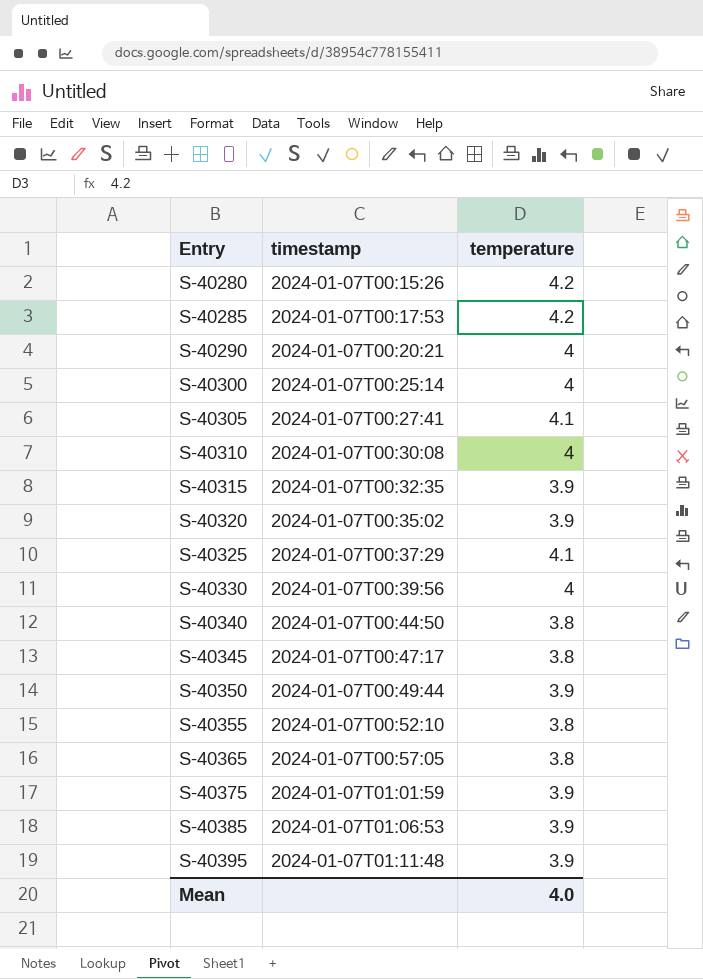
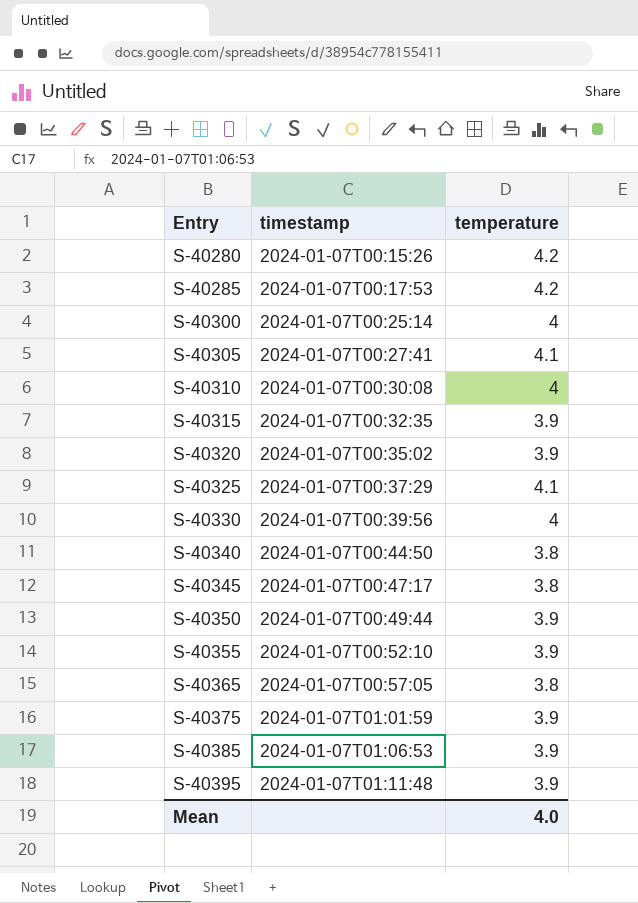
row S-40290: 2024-01-07T00:20:21 | 4 -> none
S-40355 | temperature: 3.8 -> 3.9

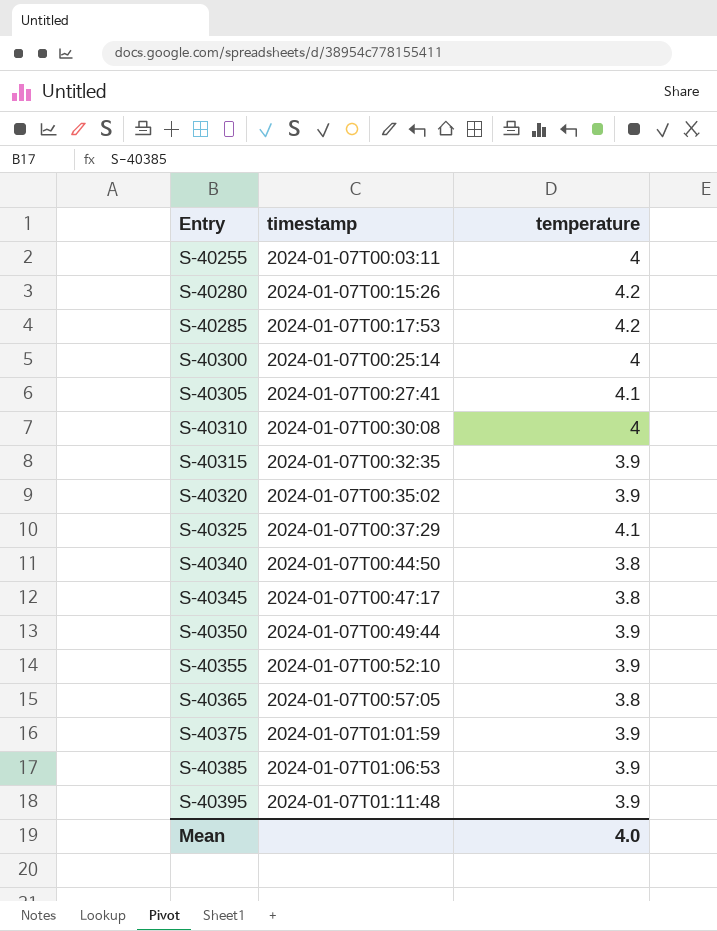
row S-40330: 2024-01-07T00:39:56 | 4 -> none
row S-40255: none -> 2024-01-07T00:03:11 | 4

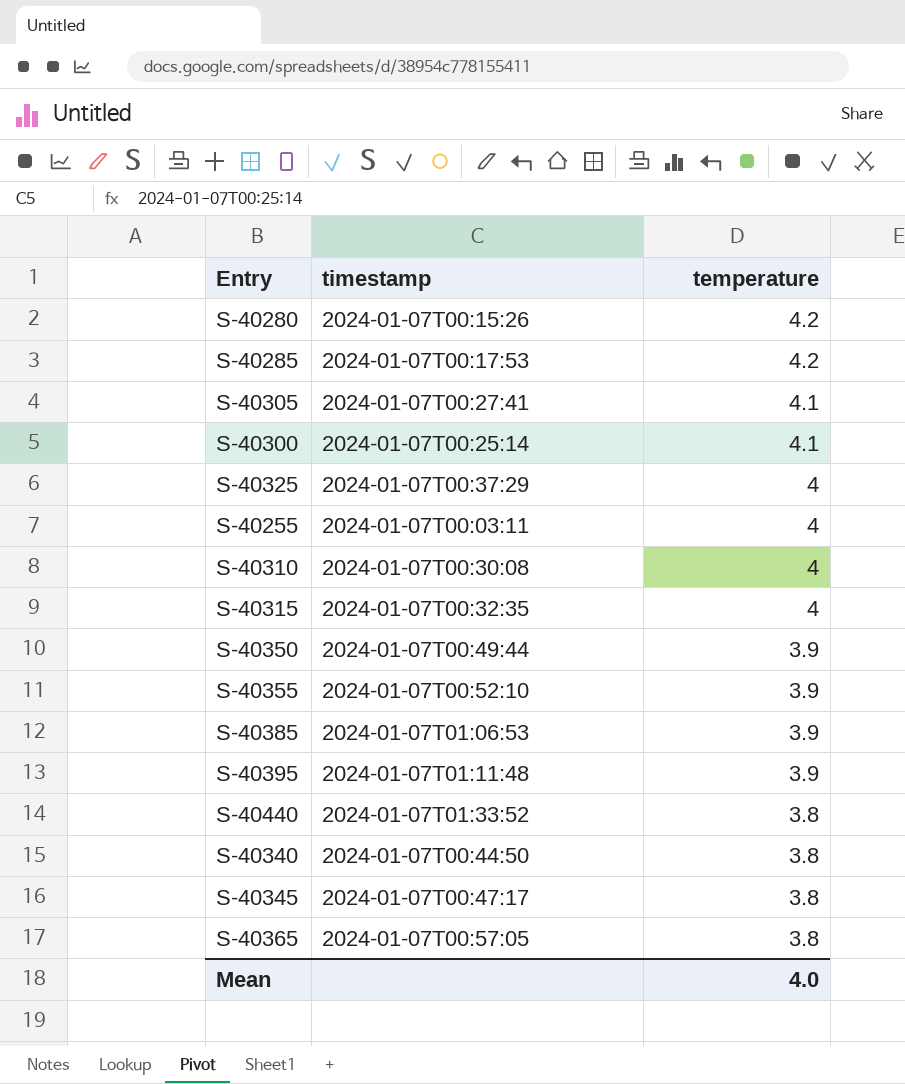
row order: Entry ascending -> temperature descending
row S-40320: 2024-01-07T00:35:02 | 3.9 -> none
row S-40375: 2024-01-07T01:01:59 | 3.9 -> none
S-40300 | temperature: 4 -> 4.1
S-40325 | temperature: 4.1 -> 4
S-40315 | temperature: 3.9 -> 4
row S-40440: none -> 2024-01-07T01:33:52 | 3.8

